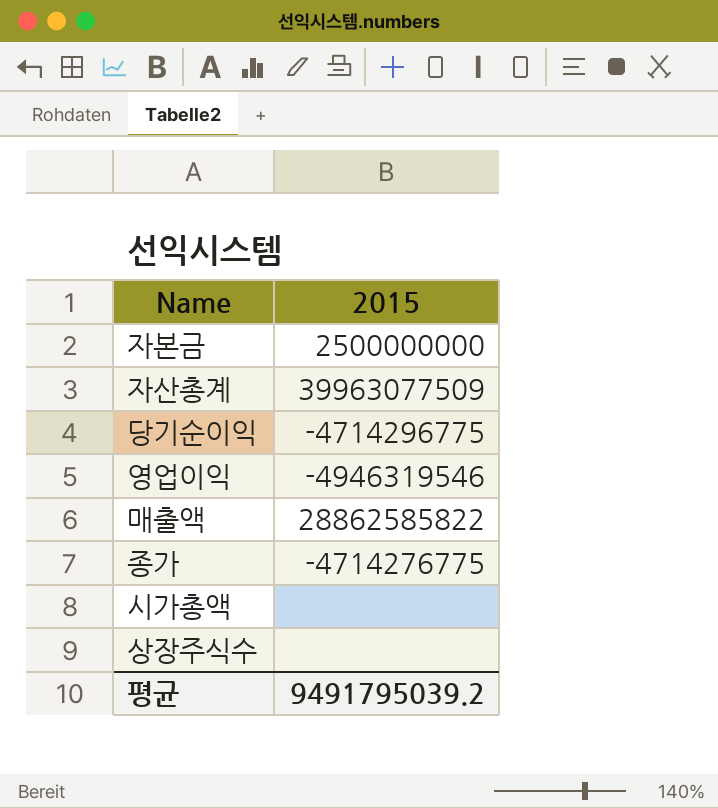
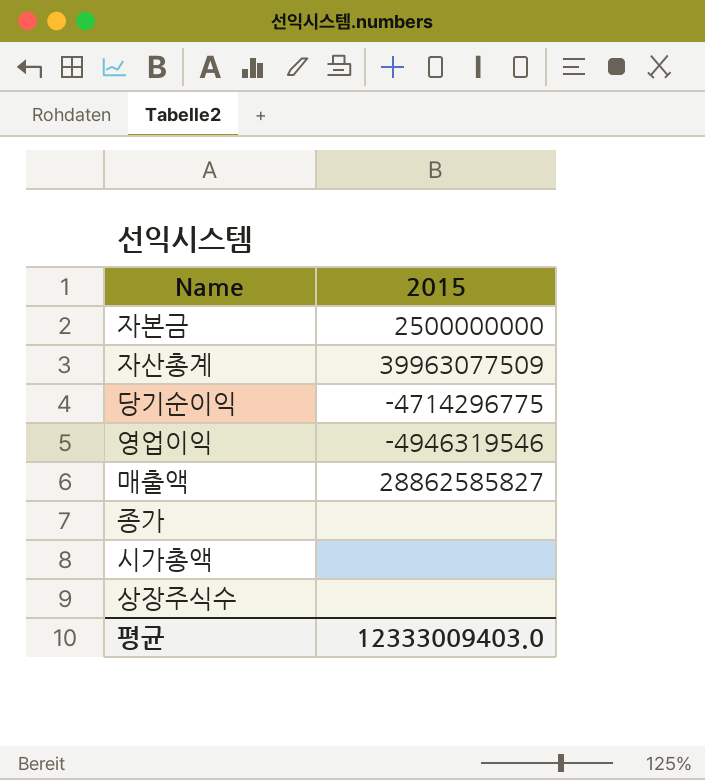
매출액 | 2015: 28862585822 -> 28862585827
종가 | 2015: -4714276775 -> none
평균 | 2015: 9491795039.2 -> 12333009403.0

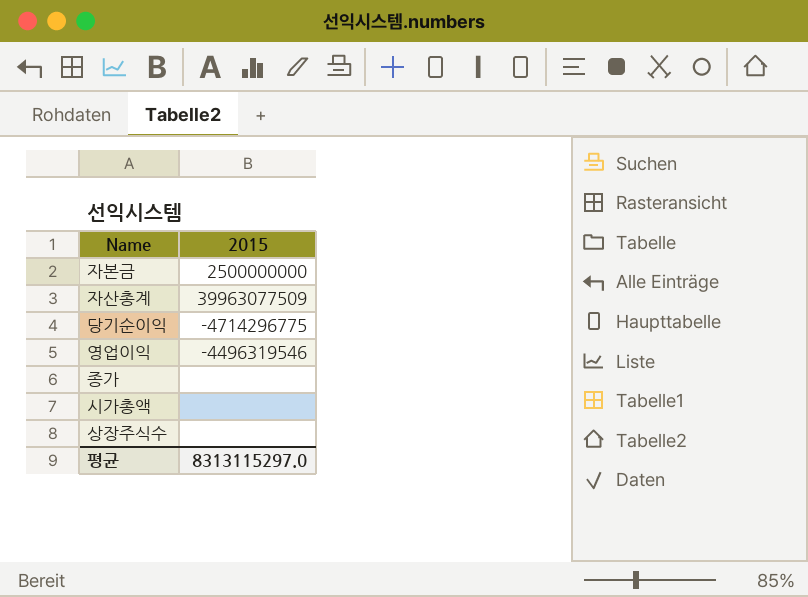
row 매출액: 28862585827 -> none
영업이익 | 2015: -4946319546 -> -4496319546
평균 | 2015: 12333009403.0 -> 8313115297.0

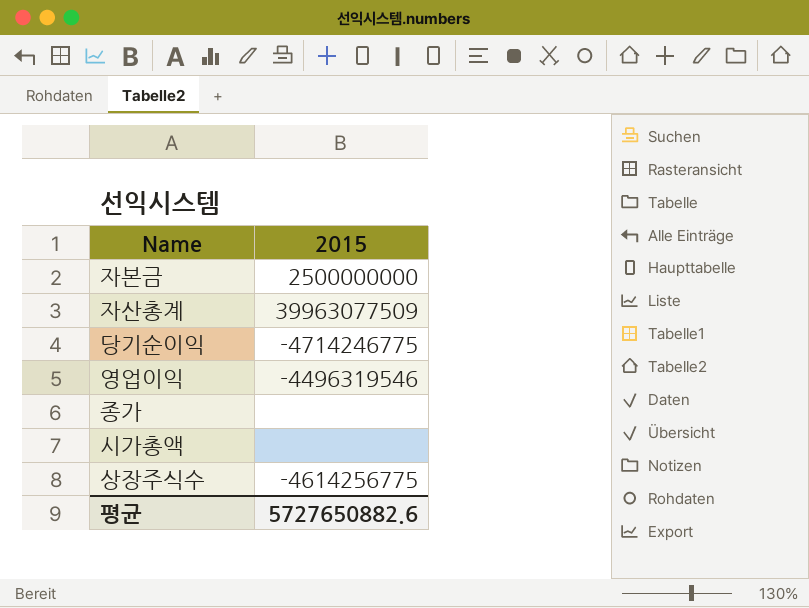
당기순이익 | 2015: -4714296775 -> -4714246775
상장주식수 | 2015: none -> -4614256775
평균 | 2015: 8313115297.0 -> 5727650882.6

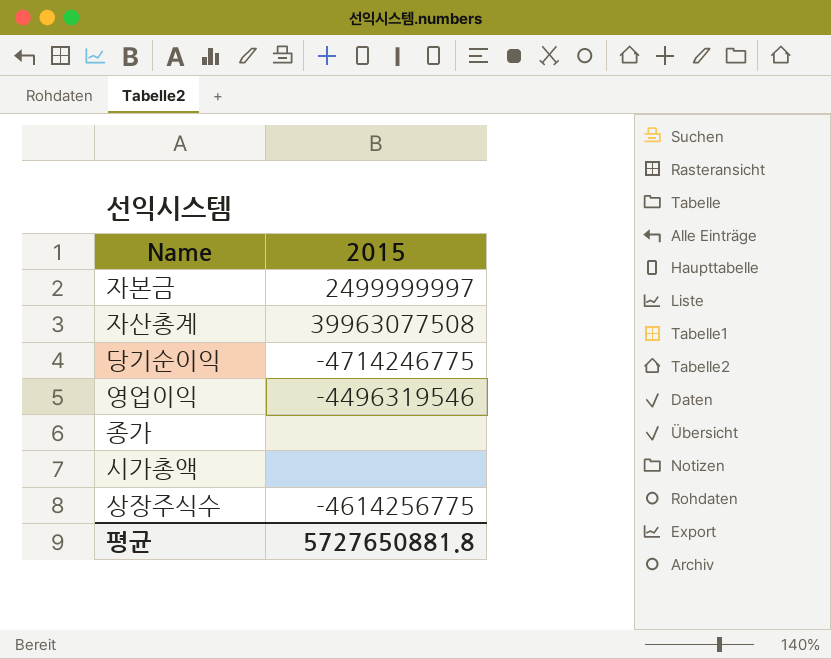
자본금 | 2015: 2500000000 -> 2499999997
자산총계 | 2015: 39963077509 -> 39963077508
평균 | 2015: 5727650882.6 -> 5727650881.8

